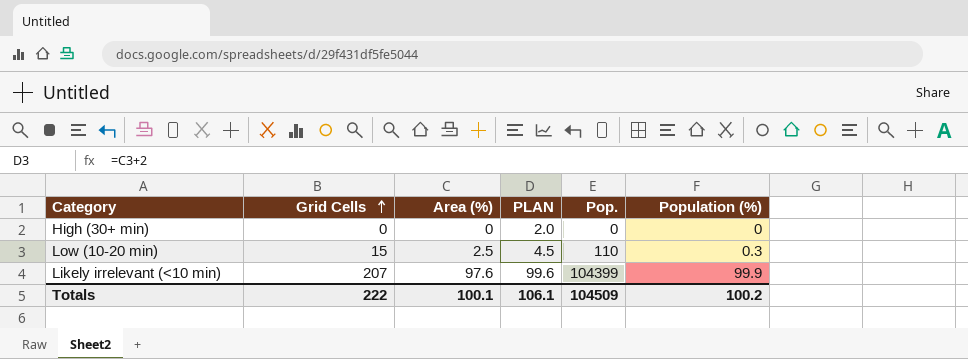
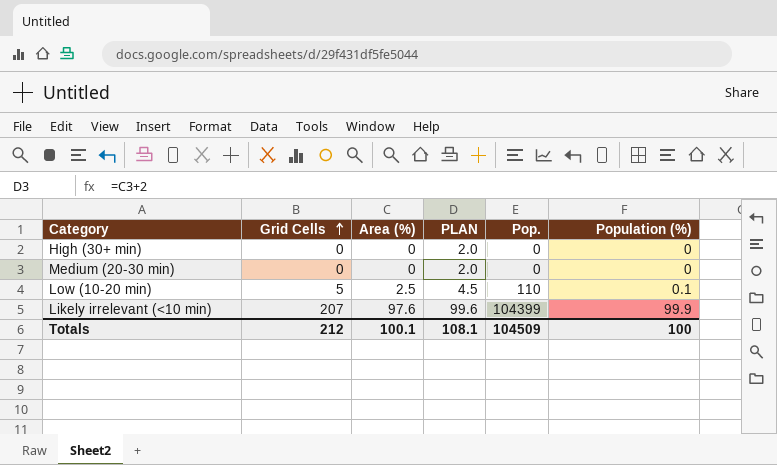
row Medium (20-30 min): none -> 0 | 0 | 2.0 | 0 | 0
Low (10-20 min) | Grid Cells: 15 -> 5
Low (10-20 min) | Population (%): 0.3 -> 0.1
Totals | Grid Cells: 222 -> 212
Totals | PLAN: 106.1 -> 108.1
Totals | Population (%): 100.2 -> 100

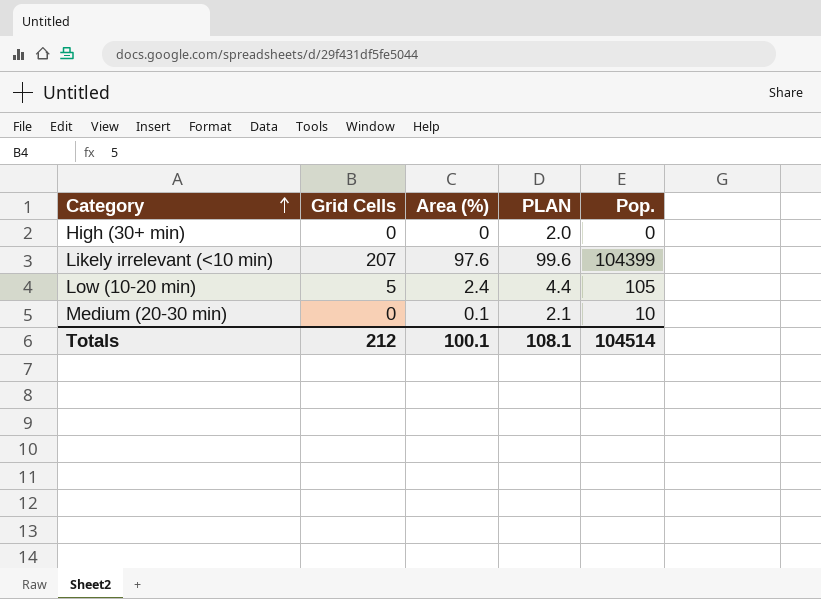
row order: Grid Cells ascending -> Category ascending
column Population (%) | position: 6 -> none
Low (10-20 min) | Area (%): 2.5 -> 2.4
Low (10-20 min) | PLAN: 4.5 -> 4.4
Low (10-20 min) | Pop.: 110 -> 105
Medium (20-30 min) | Area (%): 0 -> 0.1
Medium (20-30 min) | PLAN: 2.0 -> 2.1
Medium (20-30 min) | Pop.: 0 -> 10
Totals | Pop.: 104509 -> 104514

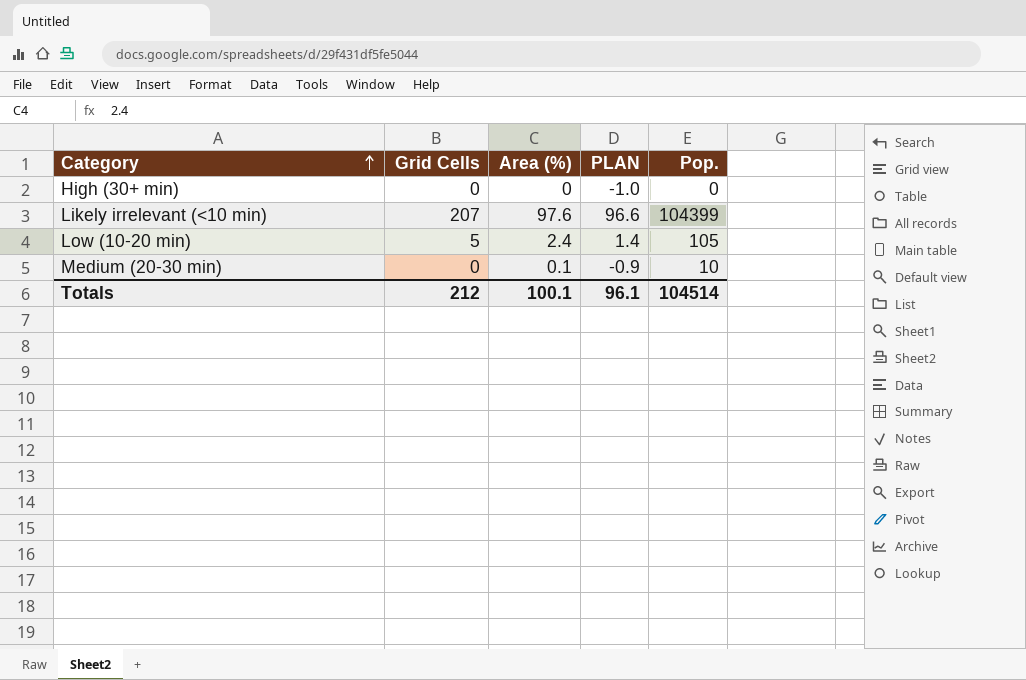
column PLAN | formula: [Area (%)] + 2 -> [Area (%)] - 1
Totals | PLAN: 108.1 -> 96.1

